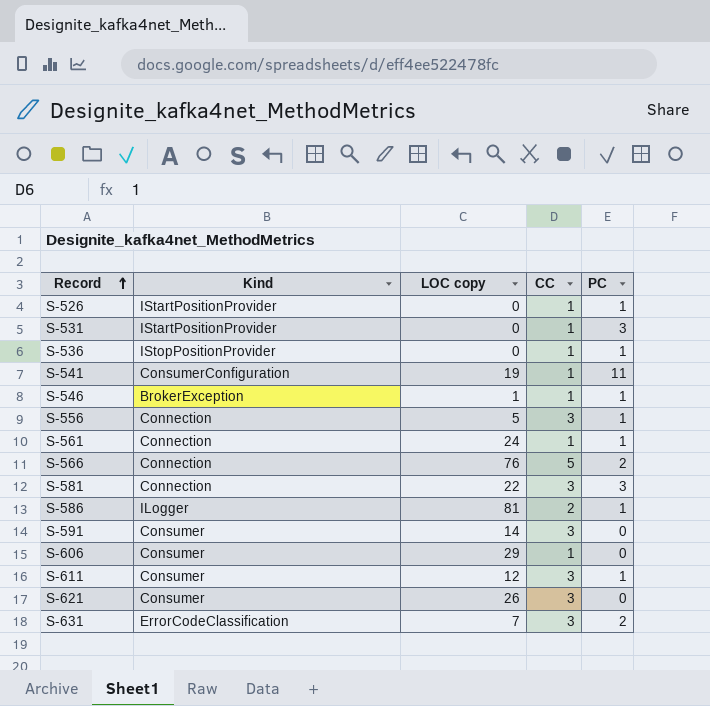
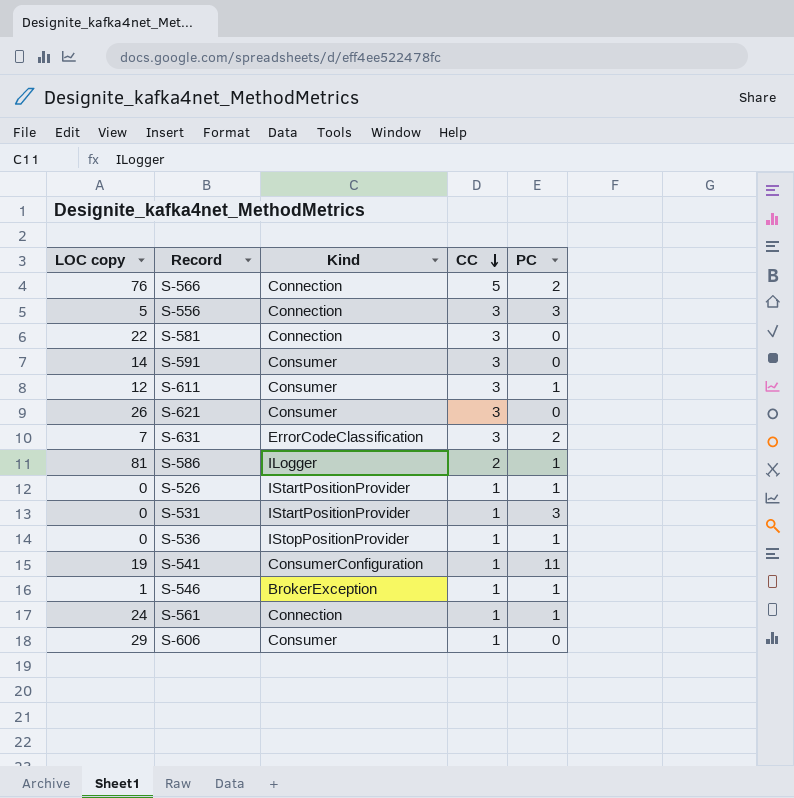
row order: Record ascending -> CC descending
column LOC copy | position: 3 -> 1
S-556 | PC: 1 -> 3
S-581 | PC: 3 -> 0

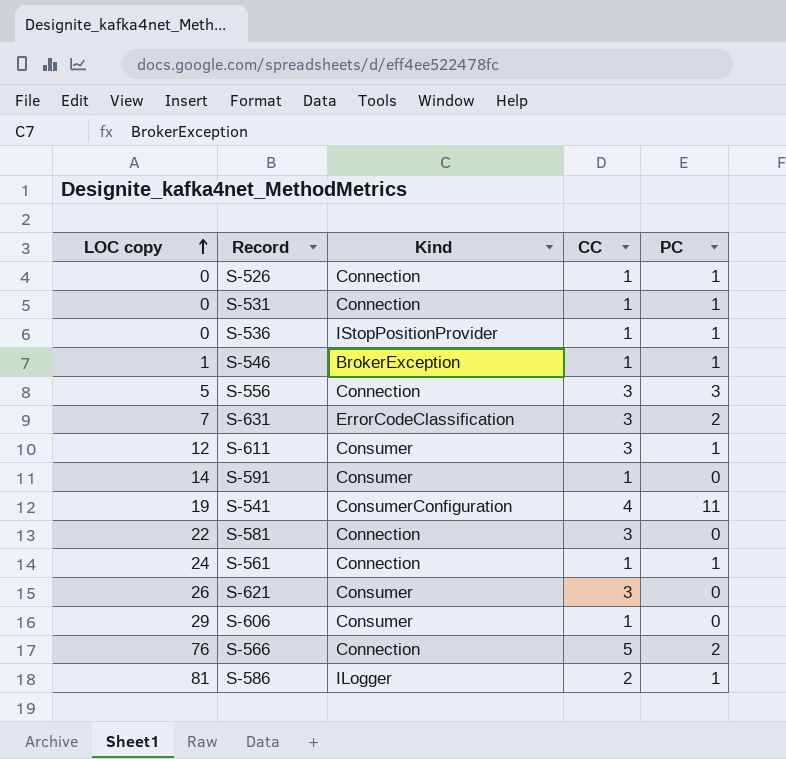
row order: CC descending -> LOC copy ascending
S-526 | Kind: IStartPositionProvider -> Connection
S-531 | Kind: IStartPositionProvider -> Connection
S-531 | PC: 3 -> 1
S-591 | CC: 3 -> 1
S-541 | CC: 1 -> 4

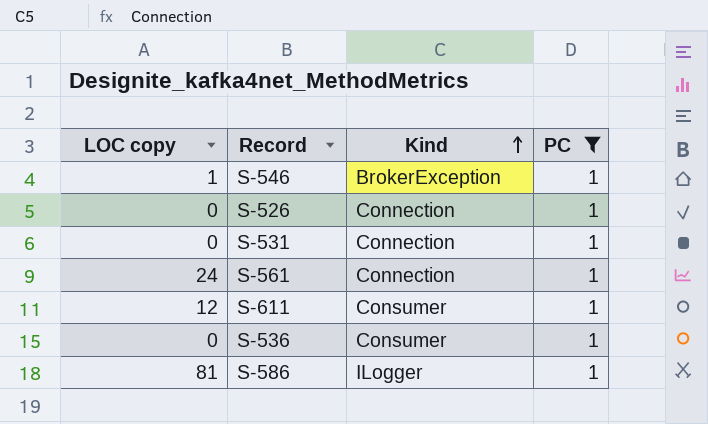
filter: none -> PC = 1
row order: LOC copy ascending -> Kind ascending
column CC | position: 4 -> none
S-536 | Kind: IStopPositionProvider -> Consumer

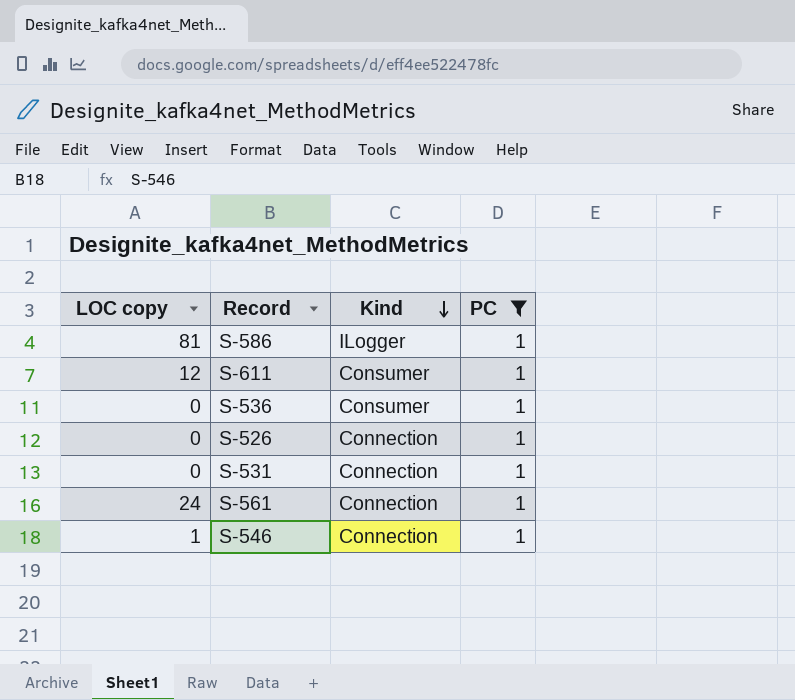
row order: Kind ascending -> Kind descending
S-546 | Kind: BrokerException -> Connection

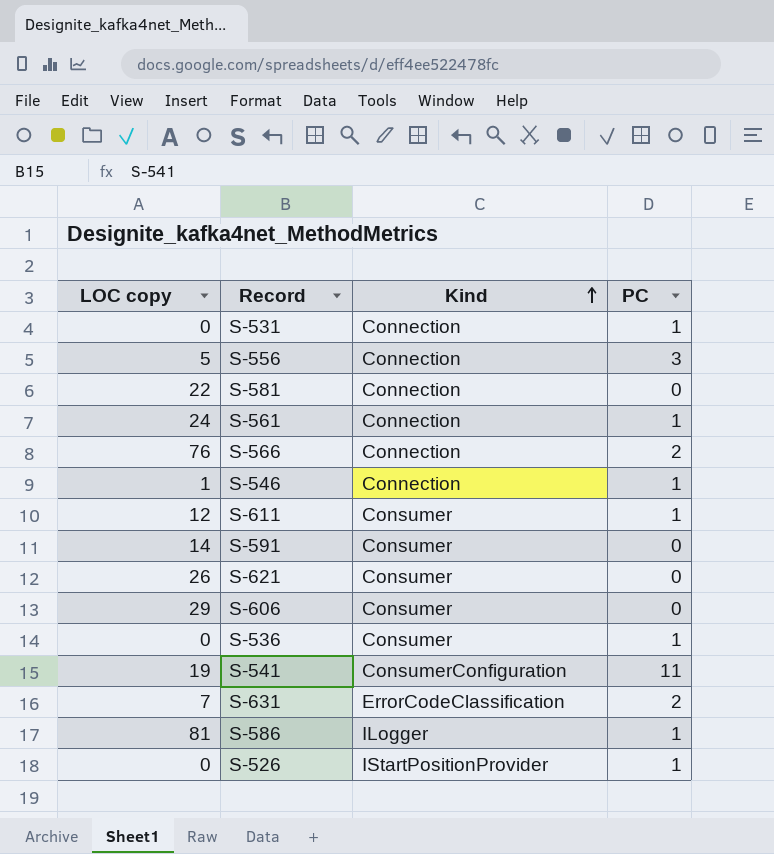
filter: PC = 1 -> none
row order: Kind descending -> Kind ascending
S-526 | Kind: Connection -> IStartPositionProvider

